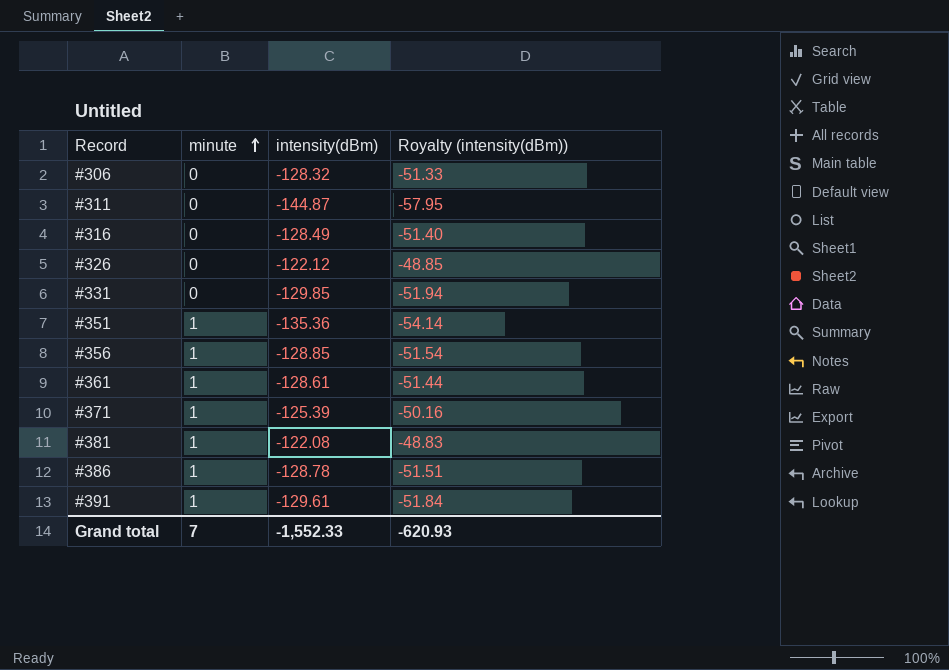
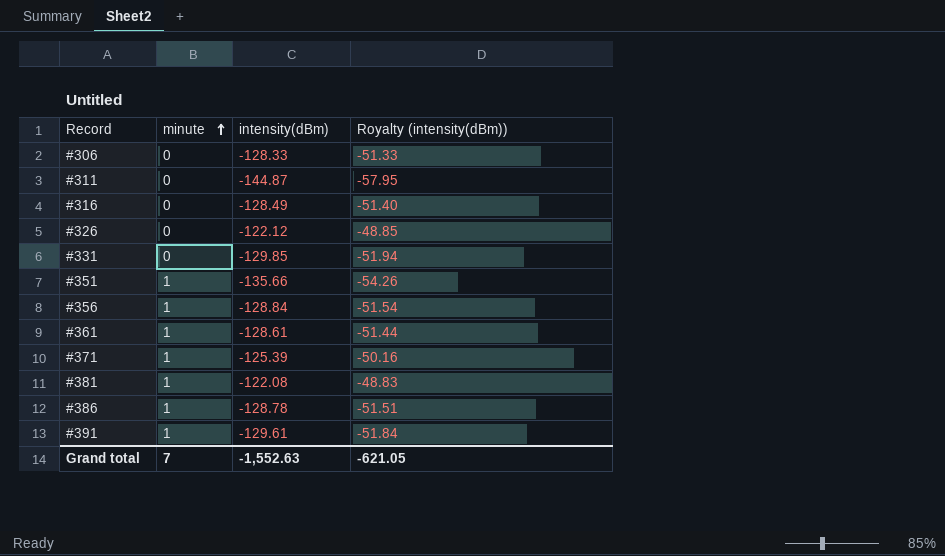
#306 | intensity(dBm): -128.32 -> -128.33
#351 | intensity(dBm): -135.36 -> -135.66
#351 | Royalty (intensity(dBm)): -54.14 -> -54.26
#356 | intensity(dBm): -128.85 -> -128.84
Grand total | intensity(dBm): -1,552.33 -> -1,552.63
Grand total | Royalty (intensity(dBm)): -620.93 -> -621.05

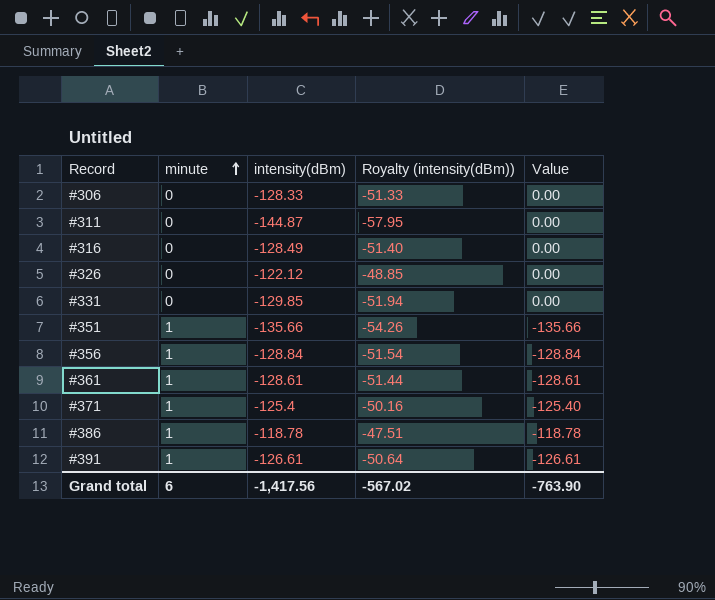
column Value | formula: none -> [minute] * [intensity(dBm)]
row #381: 1 | -122.08 | -48.83 -> none
#371 | intensity(dBm): -125.39 -> -125.4
#386 | intensity(dBm): -128.78 -> -118.78
#386 | Royalty (intensity(dBm)): -51.51 -> -47.51
#391 | intensity(dBm): -129.61 -> -126.61
#391 | Royalty (intensity(dBm)): -51.84 -> -50.64
Grand total | minute: 7 -> 6
Grand total | intensity(dBm): -1,552.63 -> -1,417.56
Grand total | Royalty (intensity(dBm)): -621.05 -> -567.02

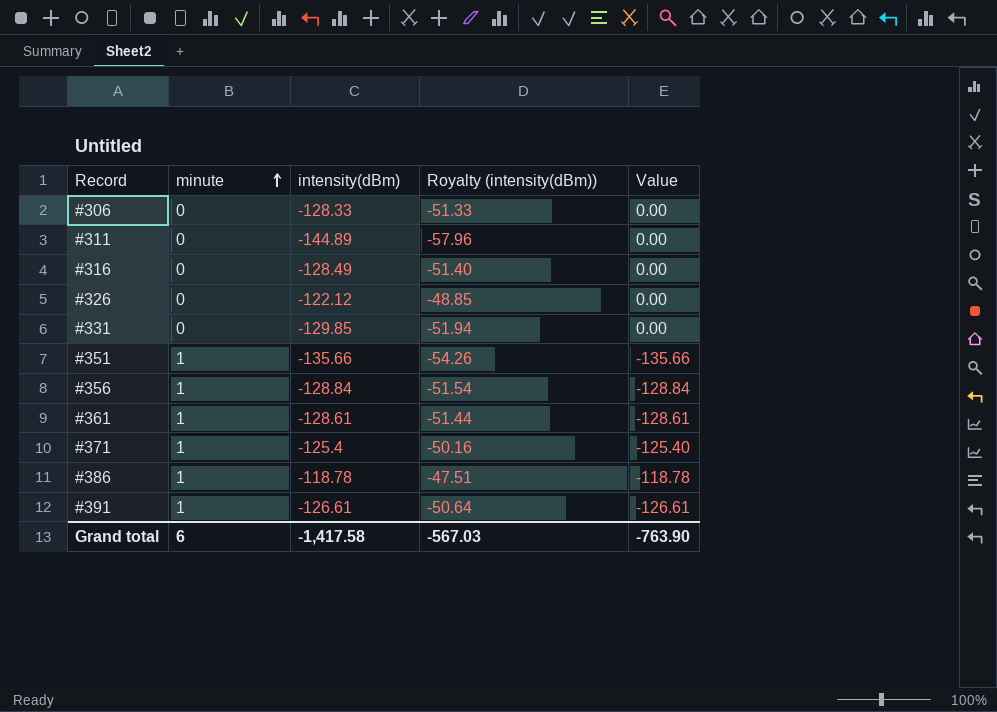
#311 | intensity(dBm): -144.87 -> -144.89
#311 | Royalty (intensity(dBm)): -57.95 -> -57.96
Grand total | intensity(dBm): -1,417.56 -> -1,417.58
Grand total | Royalty (intensity(dBm)): -567.02 -> -567.03

